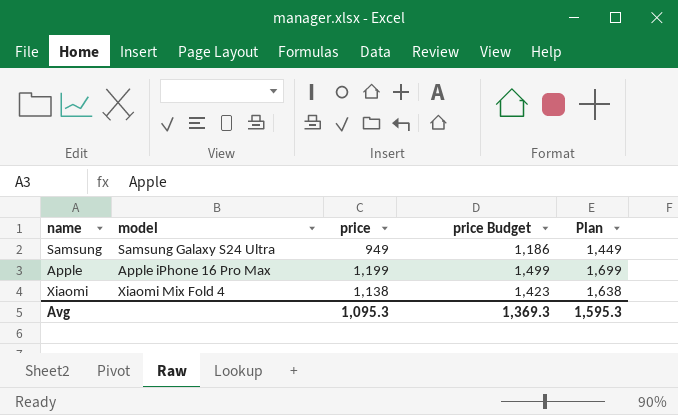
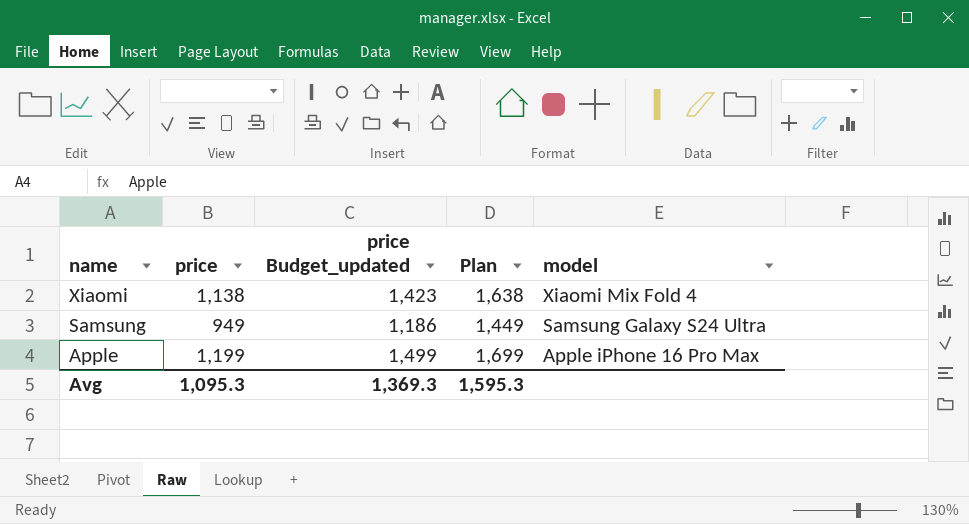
row order: none -> name descending
column name: price Budget -> price Budget_updated
column model | position: 2 -> 5

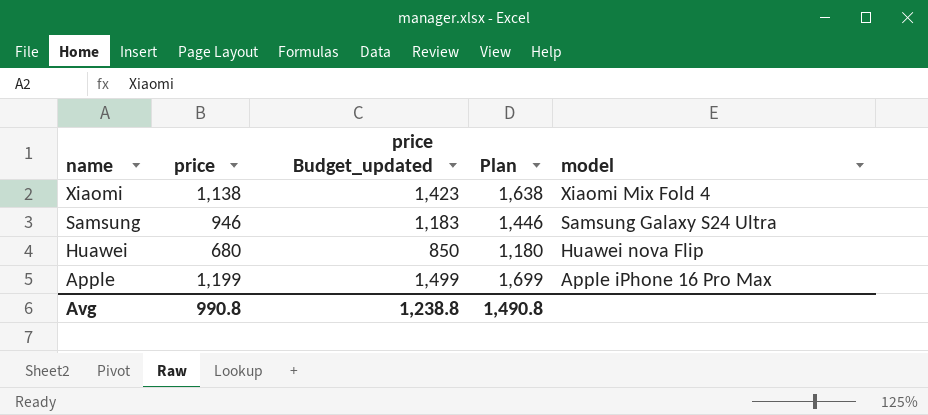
Samsung | price: 949 -> 946
Samsung | price Budget_updated: 1,186 -> 1,183
Samsung | Plan: 1,449 -> 1,446
row Huawei: none -> 680 | 850 | 1,180 | Huawei nova Flip
Avg | price: 1,095.3 -> 990.8
Avg | price Budget_updated: 1,369.3 -> 1,238.8
Avg | Plan: 1,595.3 -> 1,490.8

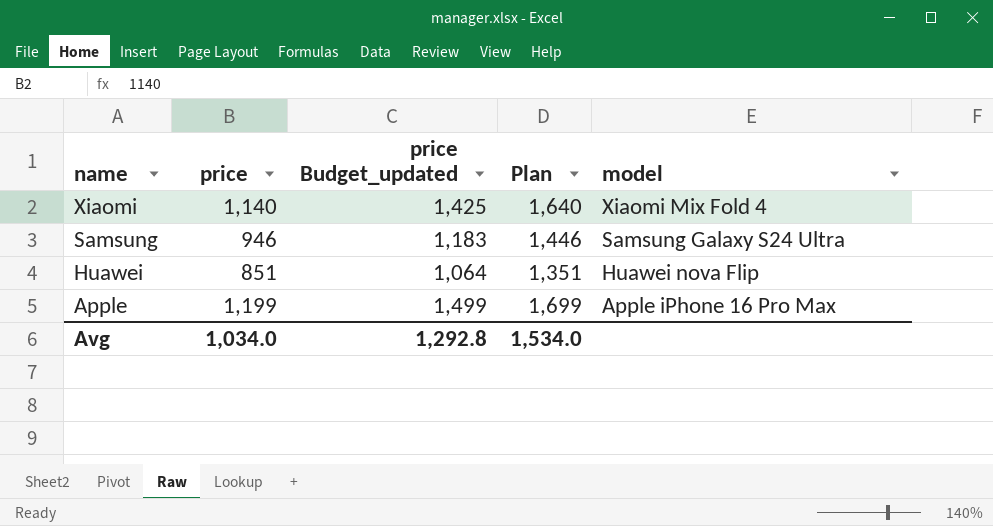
Xiaomi | price: 1,138 -> 1,140
Xiaomi | price Budget_updated: 1,423 -> 1,425
Xiaomi | Plan: 1,638 -> 1,640
Huawei | price: 680 -> 851
Huawei | price Budget_updated: 850 -> 1,064
Huawei | Plan: 1,180 -> 1,351
Avg | price: 990.8 -> 1,034.0
Avg | price Budget_updated: 1,238.8 -> 1,292.8
Avg | Plan: 1,490.8 -> 1,534.0

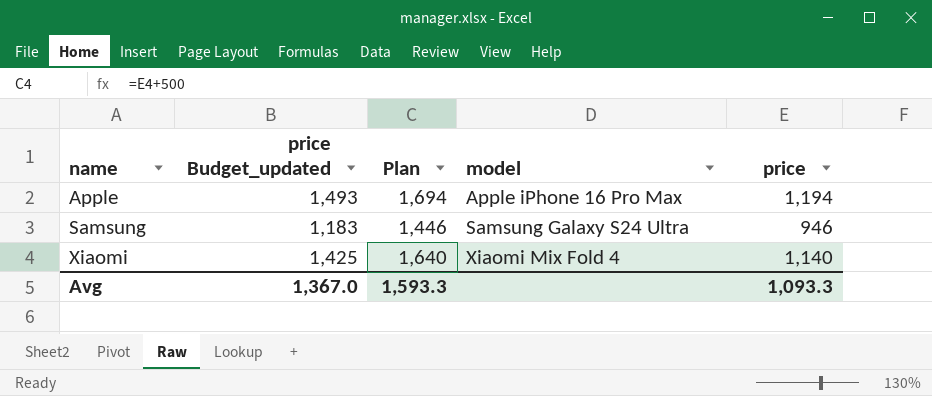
row order: name descending -> name ascending
column price | position: 2 -> 5
row Huawei: 851 | 1,064 | 1,351 | Huawei nova Flip -> none
Apple | price Budget_updated: 1,499 -> 1,493
Apple | Plan: 1,699 -> 1,694
Apple | price: 1,199 -> 1,194
Avg | price Budget_updated: 1,292.8 -> 1,367.0
Avg | Plan: 1,534.0 -> 1,593.3
Avg | price: 1,034.0 -> 1,093.3

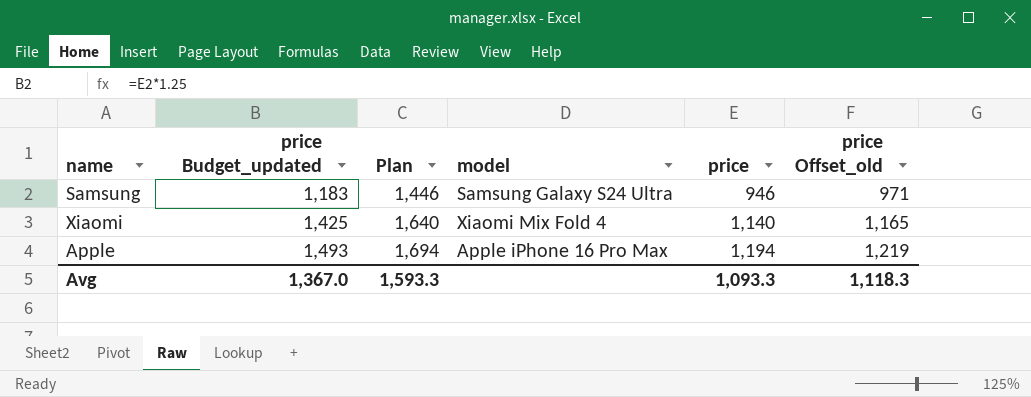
row order: name ascending -> price Budget_updated ascending
column price Offset_old | formula: none -> [price] + 25

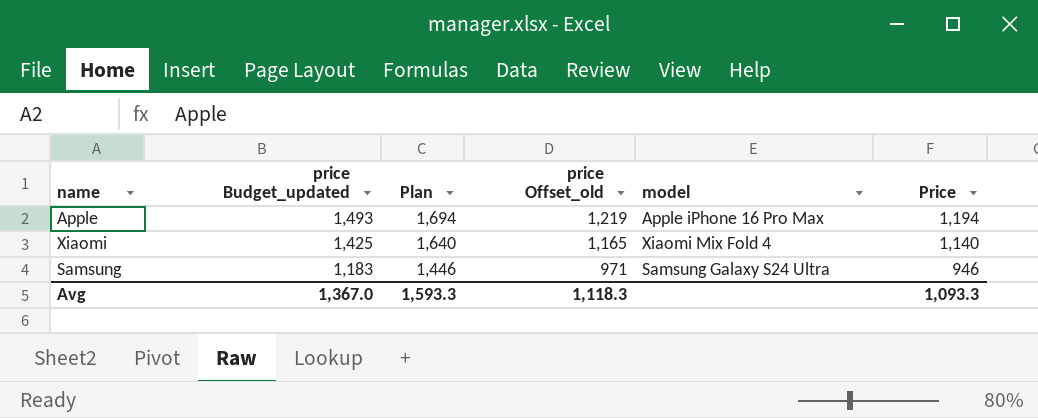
row order: price Budget_updated ascending -> price Budget_updated descending
column price Offset_old | position: 6 -> 4
column name: price -> Price

